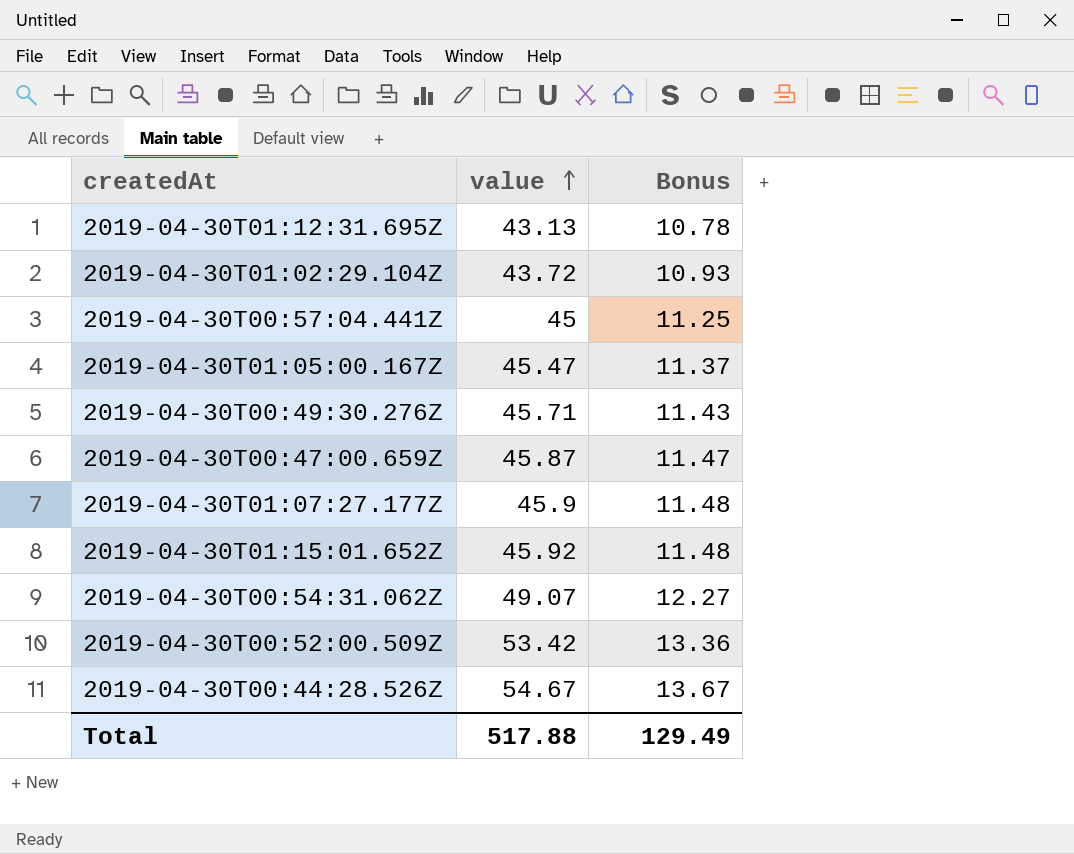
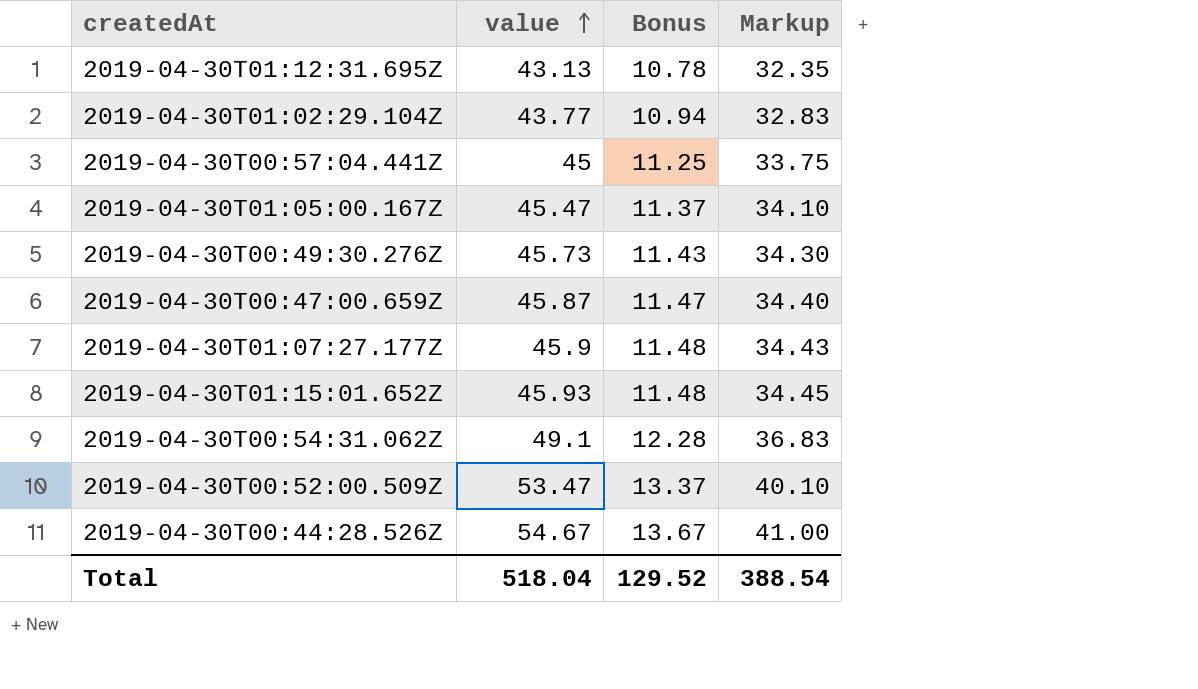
column Markup | formula: none -> [value] * 0.75
2019-04-30T01:02:29.104Z | value: 43.72 -> 43.77
2019-04-30T01:02:29.104Z | Bonus: 10.93 -> 10.94
2019-04-30T00:49:30.276Z | value: 45.71 -> 45.73
2019-04-30T01:15:01.652Z | value: 45.92 -> 45.93
2019-04-30T00:54:31.062Z | value: 49.07 -> 49.1
2019-04-30T00:54:31.062Z | Bonus: 12.27 -> 12.28
2019-04-30T00:52:00.509Z | value: 53.42 -> 53.47
2019-04-30T00:52:00.509Z | Bonus: 13.36 -> 13.37
Total | value: 517.88 -> 518.04
Total | Bonus: 129.49 -> 129.52

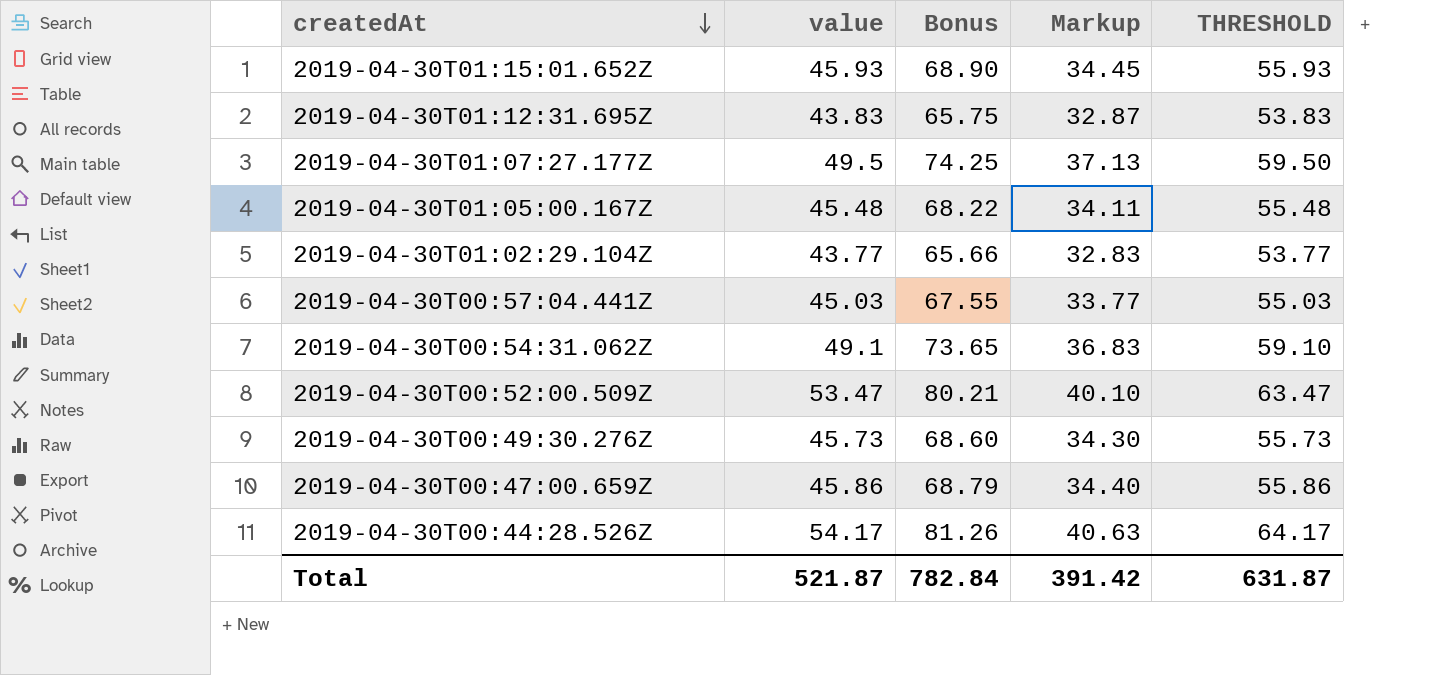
row order: value ascending -> createdAt descending
column Bonus | formula: [value] * 0.25 -> [value] * 1.5
column THRESHOLD | formula: none -> [value] + 10
2019-04-30T01:12:31.695Z | value: 43.13 -> 43.83
2019-04-30T01:12:31.695Z | Markup: 32.35 -> 32.87
2019-04-30T01:07:27.177Z | value: 45.9 -> 49.5
2019-04-30T01:07:27.177Z | Markup: 34.43 -> 37.13
2019-04-30T01:05:00.167Z | value: 45.47 -> 45.48
2019-04-30T01:05:00.167Z | Markup: 34.10 -> 34.11
2019-04-30T00:57:04.441Z | value: 45 -> 45.03
2019-04-30T00:57:04.441Z | Markup: 33.75 -> 33.77
2019-04-30T00:47:00.659Z | value: 45.87 -> 45.86
2019-04-30T00:44:28.526Z | value: 54.67 -> 54.17
2019-04-30T00:44:28.526Z | Markup: 41.00 -> 40.63
Total | value: 518.04 -> 521.87
Total | Bonus: 129.52 -> 782.84
Total | Markup: 388.54 -> 391.42

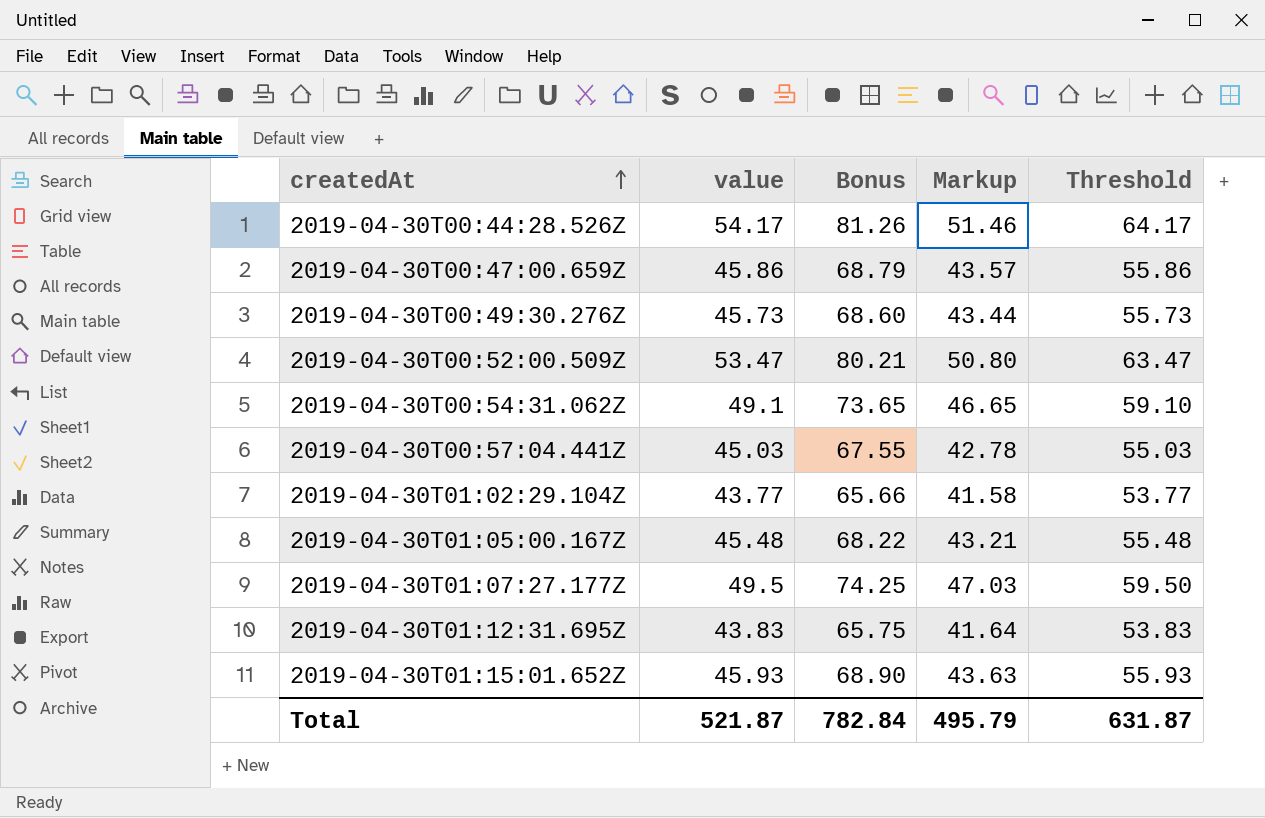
row order: createdAt descending -> createdAt ascending
column Markup | formula: [value] * 0.75 -> [value] * 0.95
column name: THRESHOLD -> Threshold
Total | Markup: 391.42 -> 495.79

